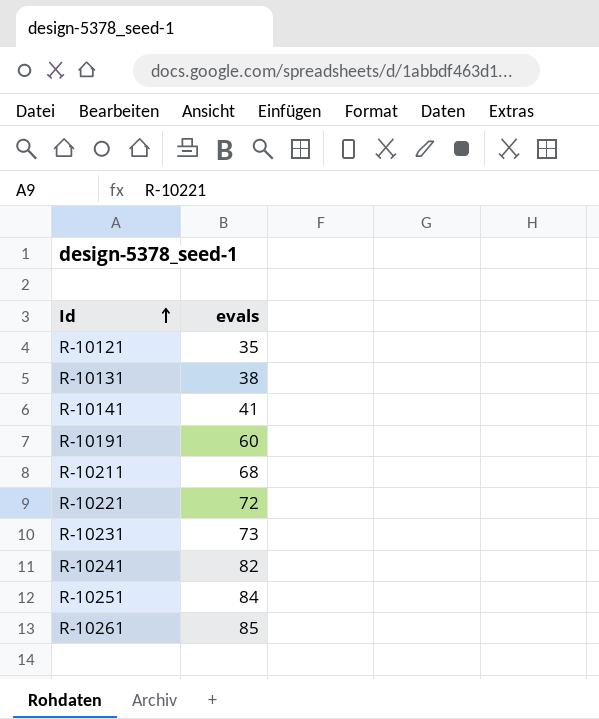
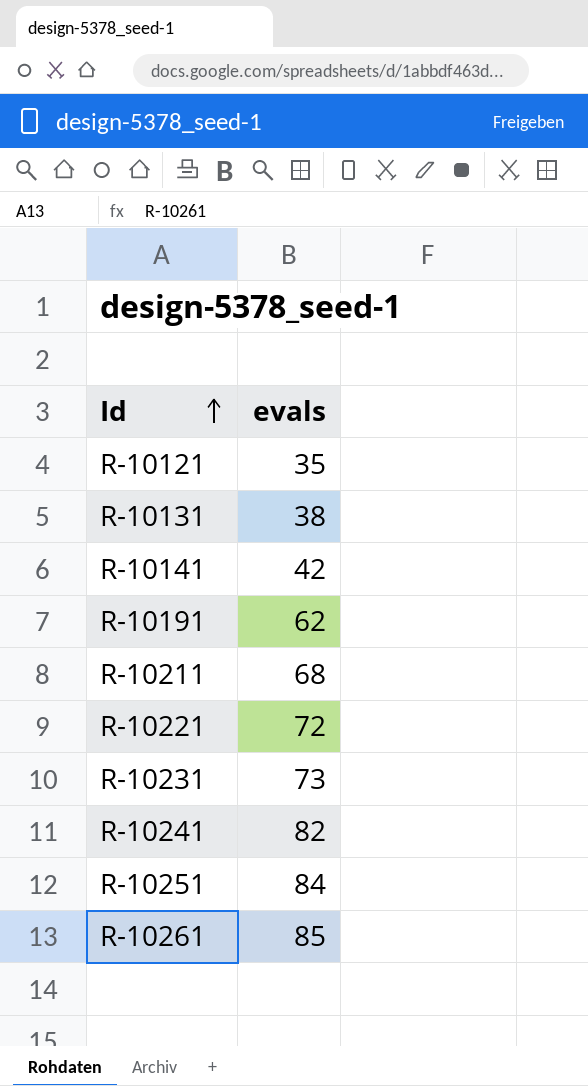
R-10141 | evals: 41 -> 42
R-10191 | evals: 60 -> 62

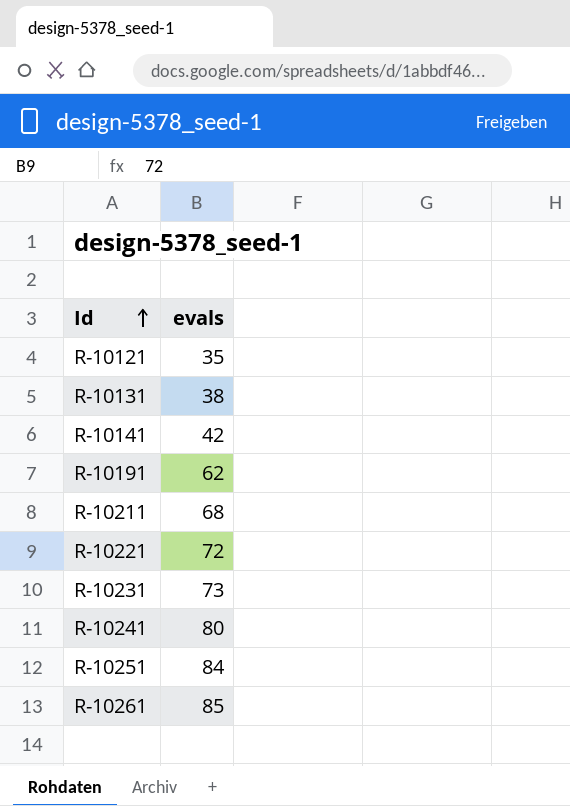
R-10241 | evals: 82 -> 80

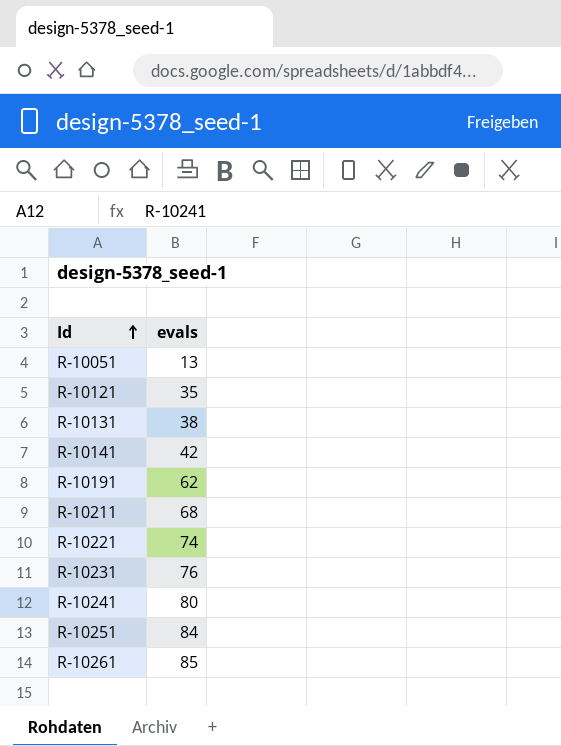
row R-10051: none -> 13
R-10221 | evals: 72 -> 74
R-10231 | evals: 73 -> 76

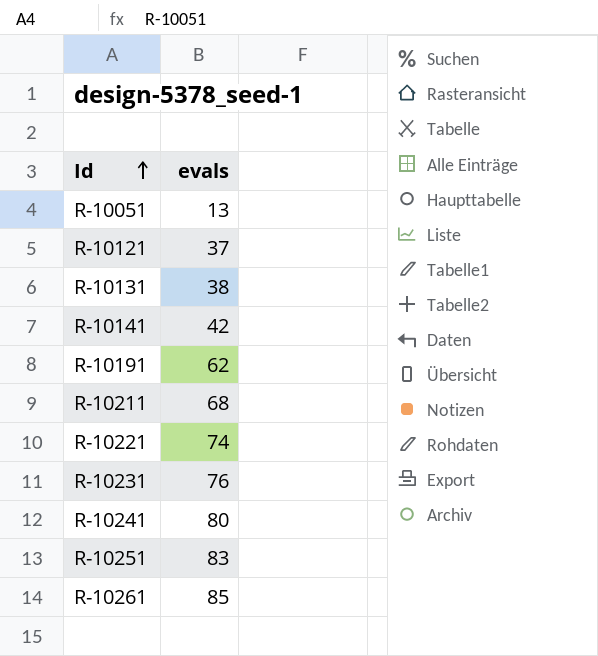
R-10121 | evals: 35 -> 37
R-10251 | evals: 84 -> 83

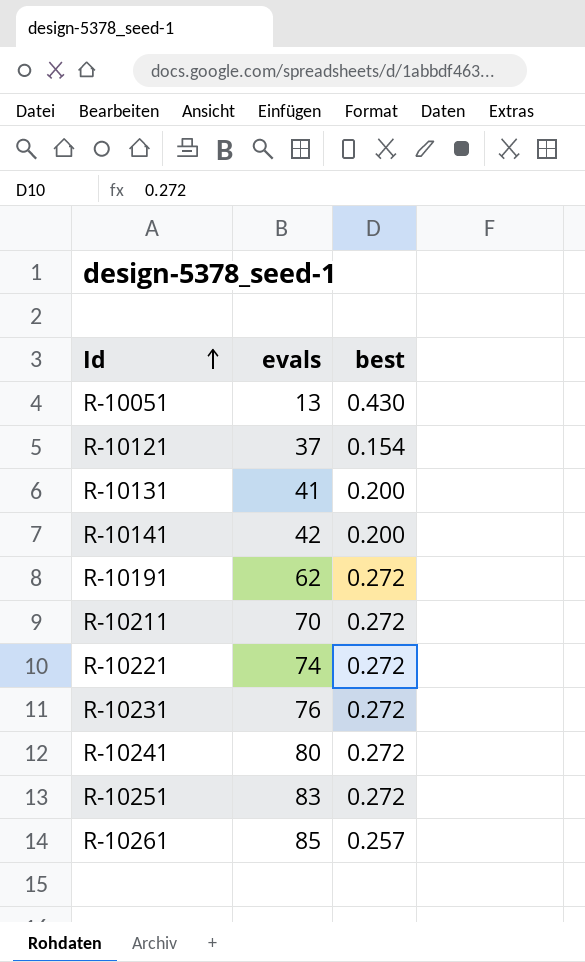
column best | position: none -> 3
R-10131 | evals: 38 -> 41
R-10211 | evals: 68 -> 70

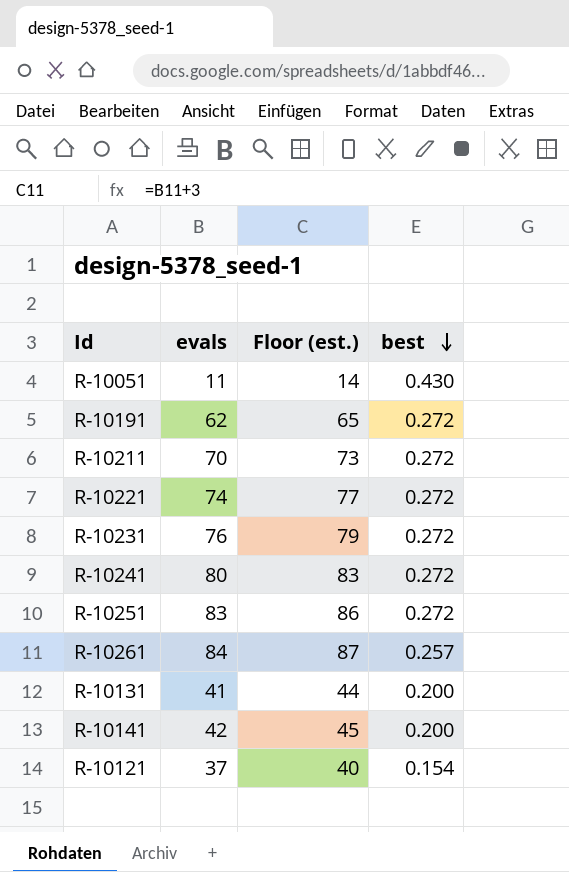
row order: Id ascending -> best descending
column Floor (est.) | formula: none -> [evals] + 3
R-10051 | evals: 13 -> 11
R-10261 | evals: 85 -> 84

